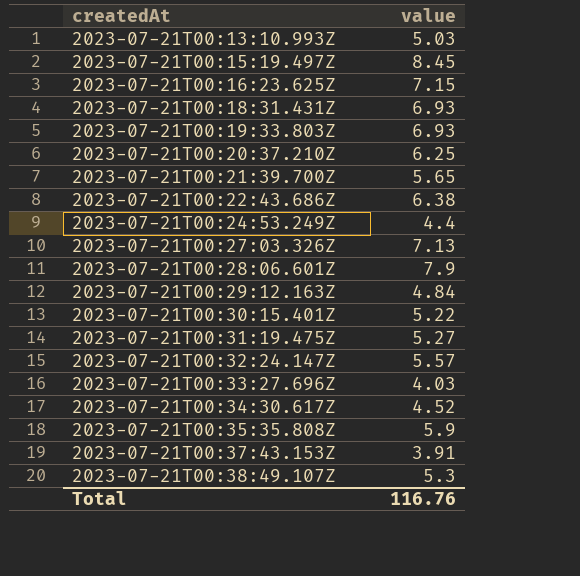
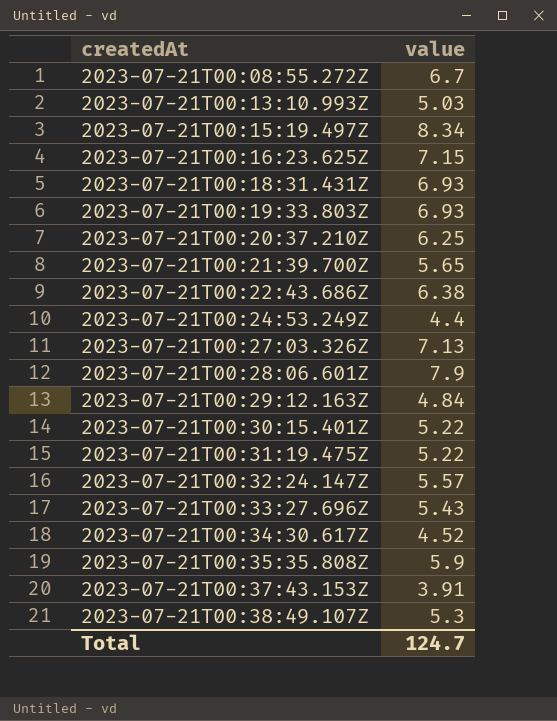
row 2023-07-21T00:08:55.272Z: none -> 6.7
2023-07-21T00:15:19.497Z | value: 8.45 -> 8.34
2023-07-21T00:31:19.475Z | value: 5.27 -> 5.22
2023-07-21T00:33:27.696Z | value: 4.03 -> 5.43
Total | value: 116.76 -> 124.7

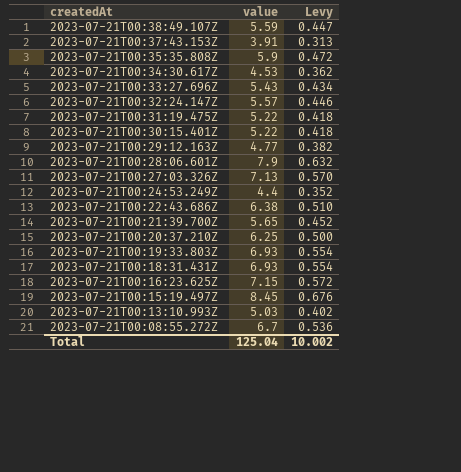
row order: createdAt ascending -> createdAt descending
column Levy | formula: none -> [value] * 0.08
2023-07-21T00:38:49.107Z | value: 5.3 -> 5.59
2023-07-21T00:34:30.617Z | value: 4.52 -> 4.53
2023-07-21T00:29:12.163Z | value: 4.84 -> 4.77
2023-07-21T00:15:19.497Z | value: 8.34 -> 8.45
Total | value: 124.7 -> 125.04

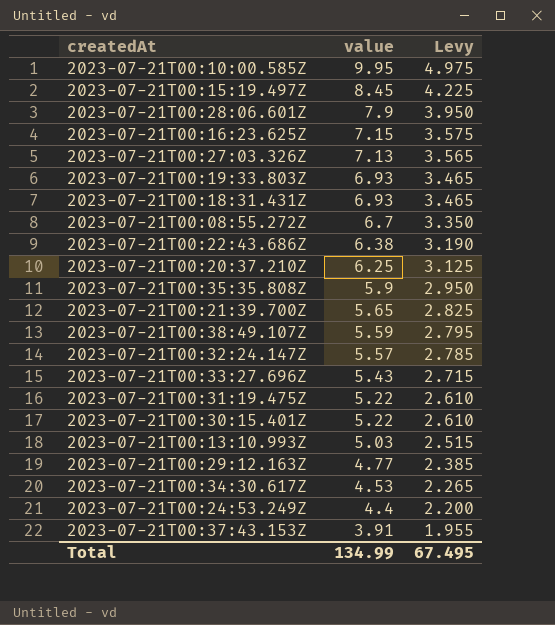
row order: createdAt descending -> value descending
column Levy | formula: [value] * 0.08 -> [value] * 0.5
row 2023-07-21T00:10:00.585Z: none -> 9.95 | 4.975
Total | value: 125.04 -> 134.99
Total | Levy: 10.002 -> 67.495

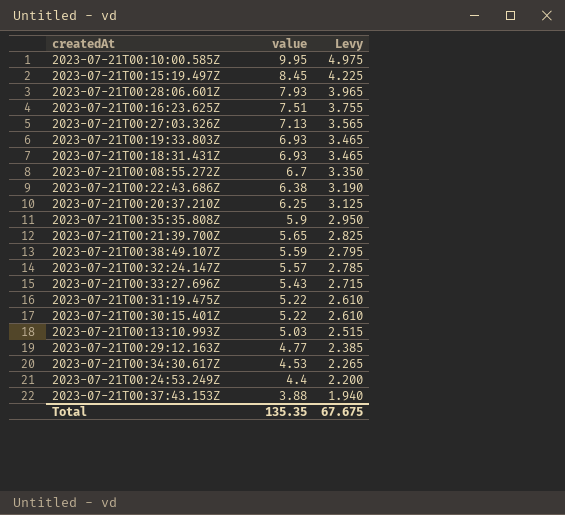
2023-07-21T00:28:06.601Z | value: 7.9 -> 7.93
2023-07-21T00:28:06.601Z | Levy: 3.950 -> 3.965
2023-07-21T00:16:23.625Z | value: 7.15 -> 7.51
2023-07-21T00:16:23.625Z | Levy: 3.575 -> 3.755
2023-07-21T00:37:43.153Z | value: 3.91 -> 3.88
2023-07-21T00:37:43.153Z | Levy: 1.955 -> 1.940
Total | value: 134.99 -> 135.35
Total | Levy: 67.495 -> 67.675

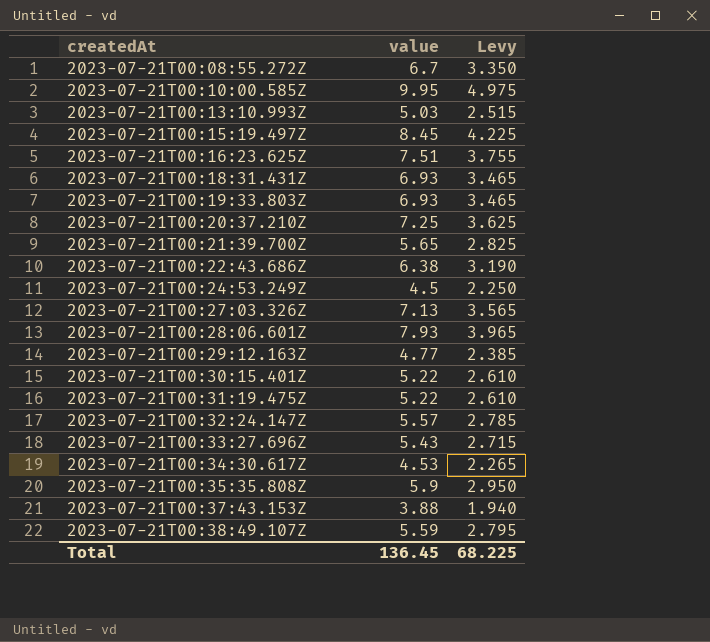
row order: value descending -> createdAt ascending
2023-07-21T00:20:37.210Z | value: 6.25 -> 7.25
2023-07-21T00:20:37.210Z | Levy: 3.125 -> 3.625
2023-07-21T00:24:53.249Z | value: 4.4 -> 4.5
2023-07-21T00:24:53.249Z | Levy: 2.200 -> 2.250
Total | value: 135.35 -> 136.45
Total | Levy: 67.675 -> 68.225

